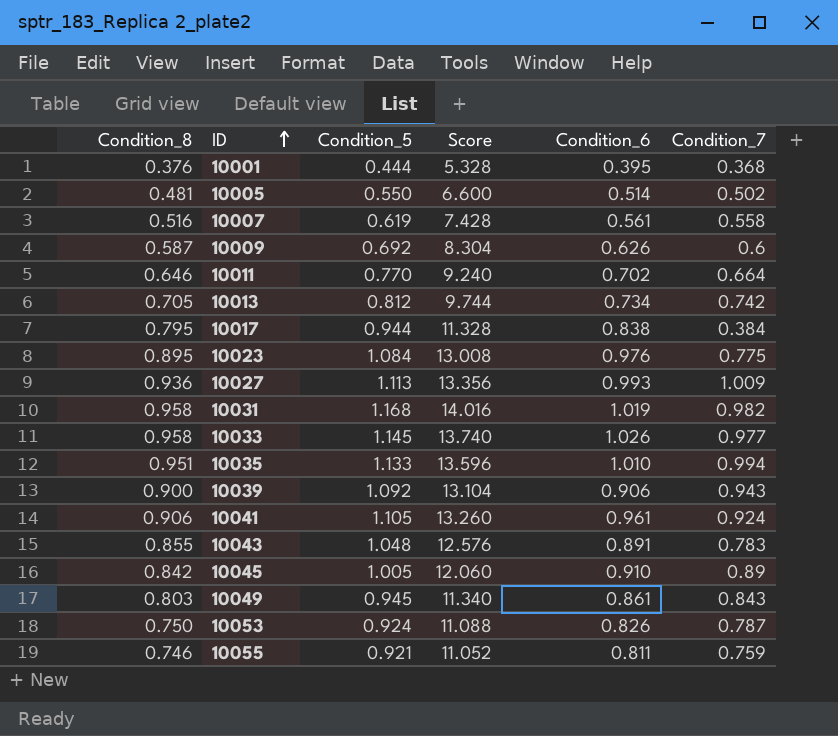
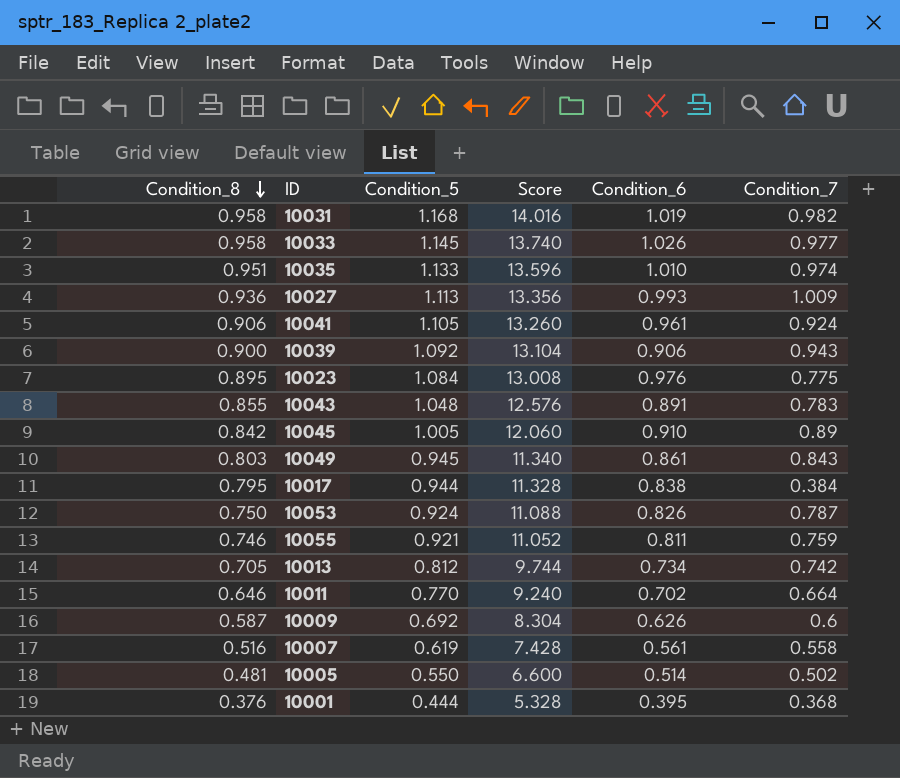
row order: ID ascending -> Condition_8 descending
10035 | Condition_7: 0.994 -> 0.974

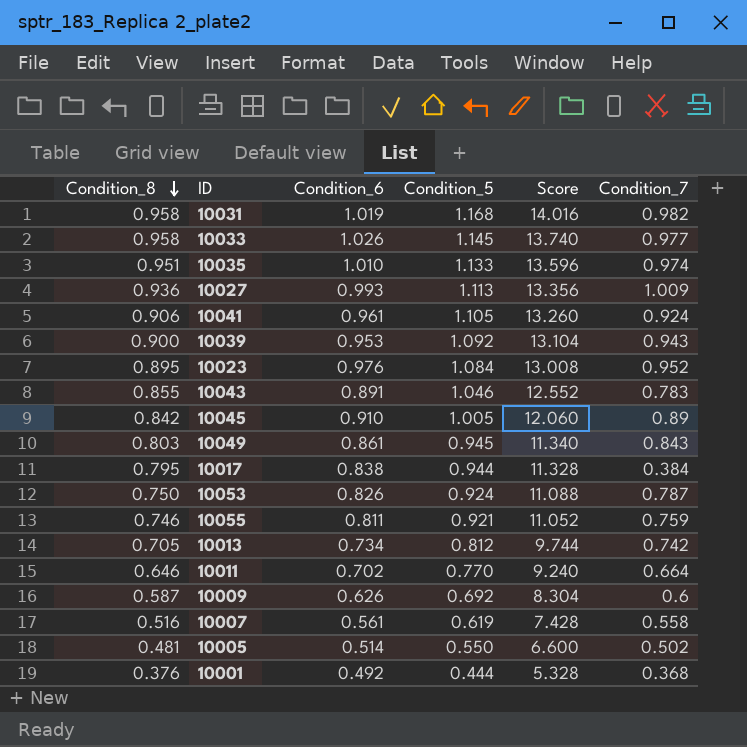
column Condition_6 | position: 5 -> 3
10039 | Condition_6: 0.906 -> 0.953
10023 | Condition_7: 0.775 -> 0.952
10043 | Condition_5: 1.048 -> 1.046
10043 | Score: 12.576 -> 12.552
10001 | Condition_6: 0.395 -> 0.492

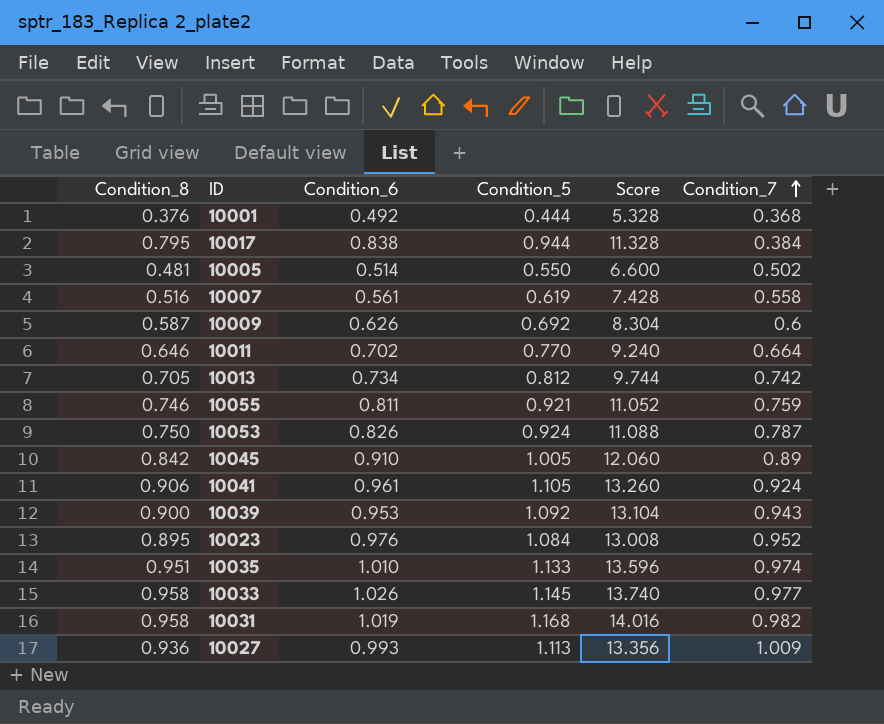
row order: Condition_8 descending -> Condition_7 ascending
row 10043: 0.855 | 0.891 | 1.046 | 12.552 | 0.783 -> none
row 10049: 0.803 | 0.861 | 0.945 | 11.340 | 0.843 -> none

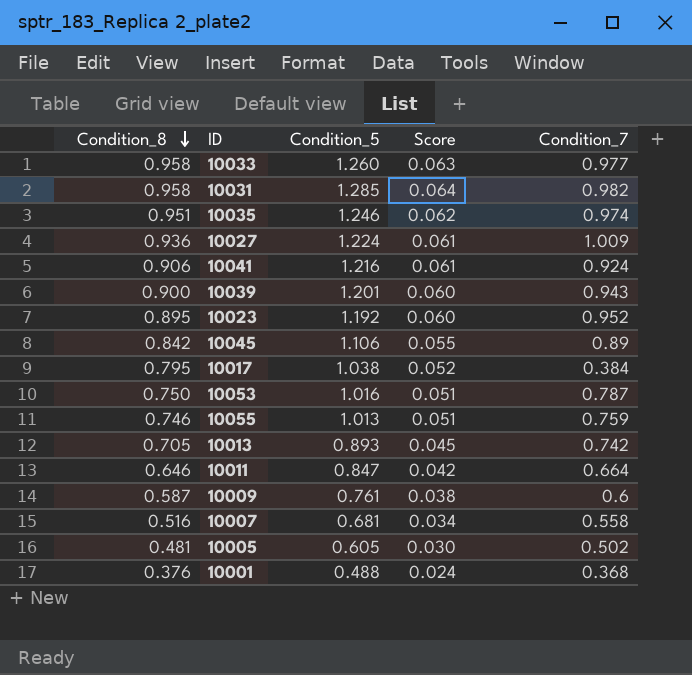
row order: Condition_7 ascending -> Condition_8 descending
column Condition_6 | position: 3 -> none
column Score | formula: [Condition_5] * 12 -> [Condition_5] * 0.05
10033 | Condition_5: 1.145 -> 1.260
10031 | Condition_5: 1.168 -> 1.285
10035 | Condition_5: 1.133 -> 1.246
10027 | Condition_5: 1.113 -> 1.224
10041 | Condition_5: 1.105 -> 1.216
10039 | Condition_5: 1.092 -> 1.201
10023 | Condition_5: 1.084 -> 1.192
10045 | Condition_5: 1.005 -> 1.106
10017 | Condition_5: 0.944 -> 1.038
10053 | Condition_5: 0.924 -> 1.016
10055 | Condition_5: 0.921 -> 1.013
10013 | Condition_5: 0.812 -> 0.893
10011 | Condition_5: 0.770 -> 0.847
10009 | Condition_5: 0.692 -> 0.761
10007 | Condition_5: 0.619 -> 0.681
10005 | Condition_5: 0.550 -> 0.605
10001 | Condition_5: 0.444 -> 0.488

